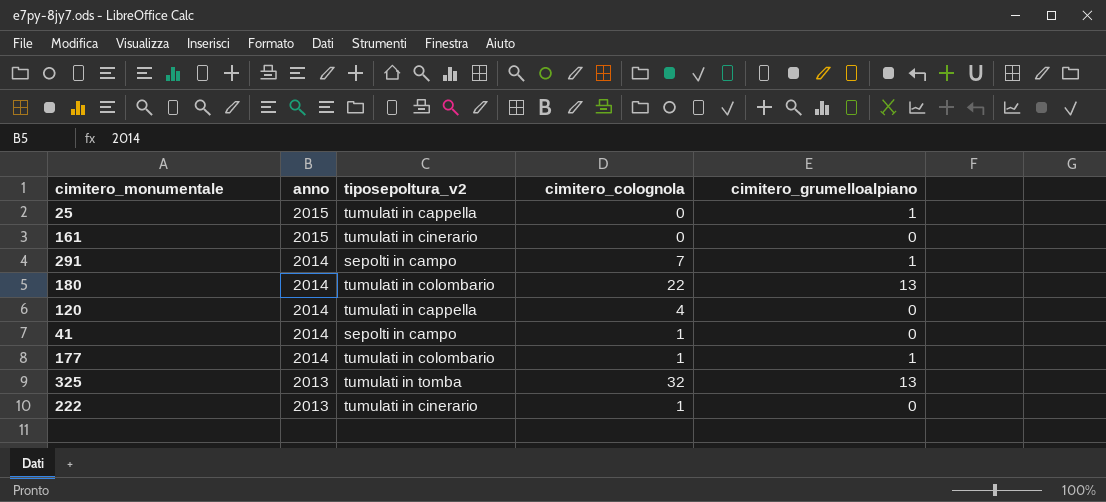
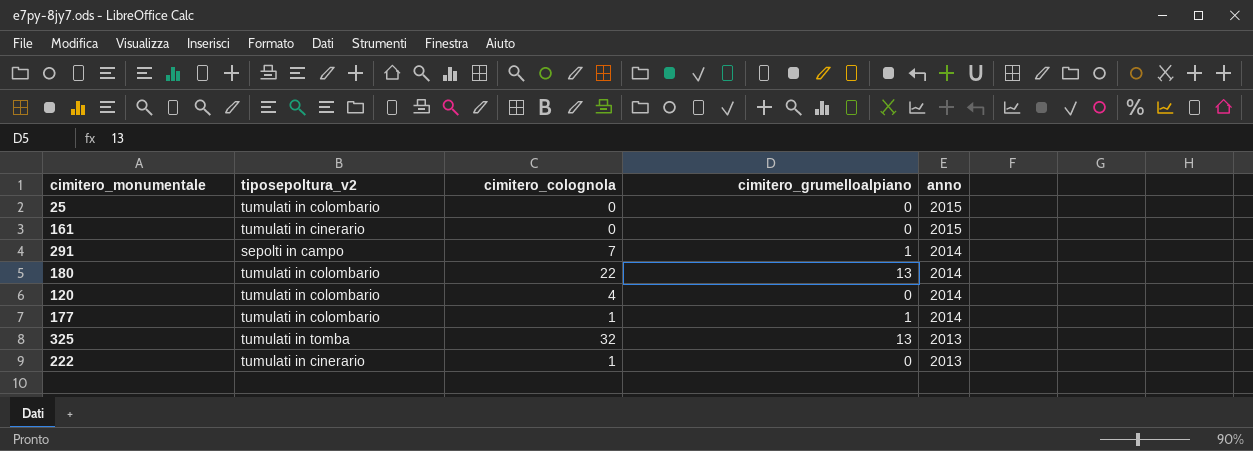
column anno | position: 2 -> 5
row 41: 2014 | sepolti in campo | 1 | 0 -> none
25 | tiposepoltura_v2: tumulati in cappella -> tumulati in colombario
25 | cimitero_grumelloalpiano: 1 -> 0
120 | tiposepoltura_v2: tumulati in cappella -> tumulati in colombario

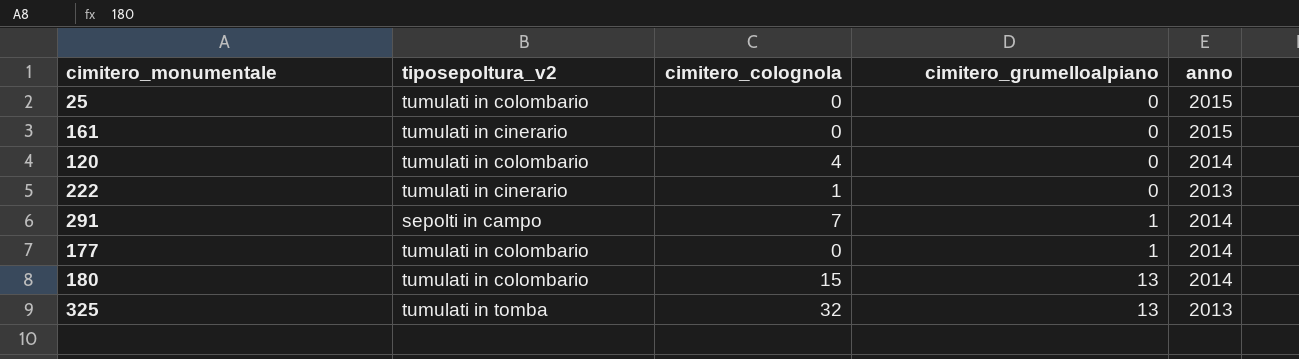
row order: anno descending -> cimitero_grumelloalpiano ascending
177 | cimitero_colognola: 1 -> 0
180 | cimitero_colognola: 22 -> 15

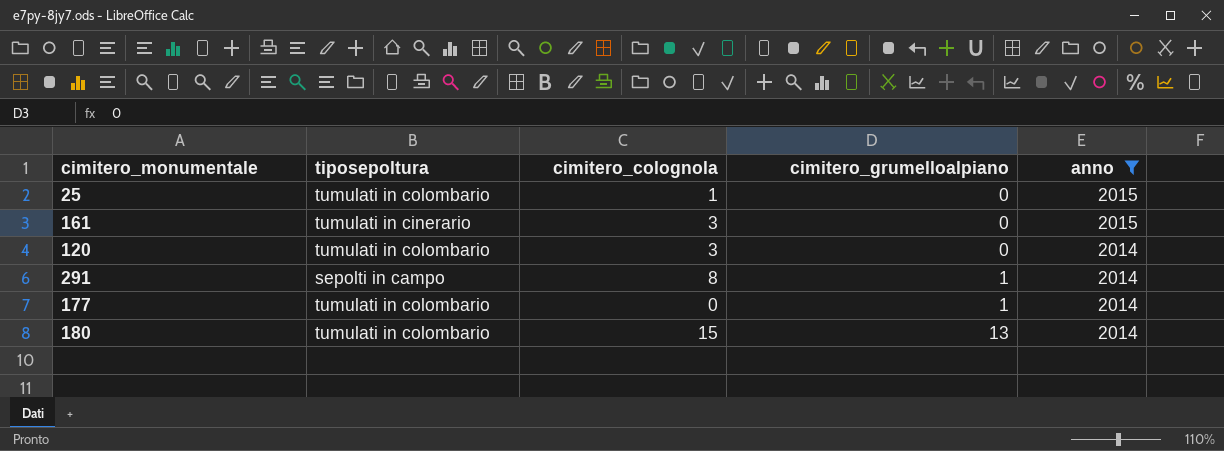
filter: none -> anno != 2013
column name: tiposepoltura_v2 -> tiposepoltura
25 | cimitero_colognola: 0 -> 1
161 | cimitero_colognola: 0 -> 3
120 | cimitero_colognola: 4 -> 3
291 | cimitero_colognola: 7 -> 8

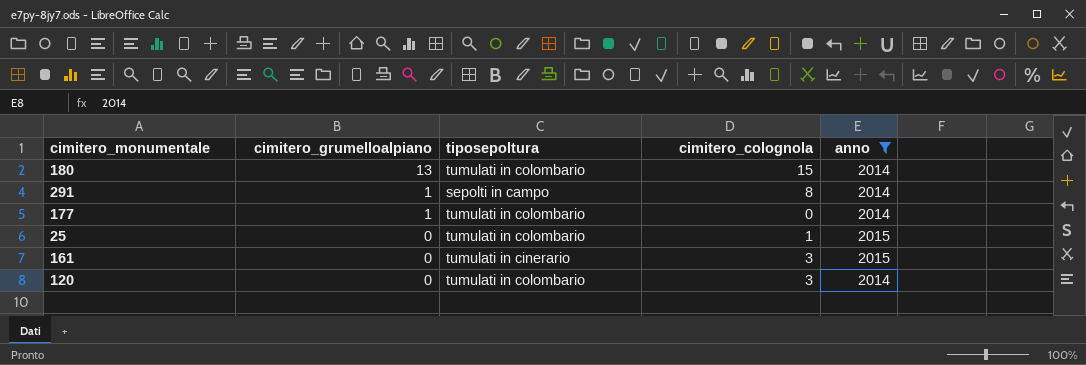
row order: cimitero_grumelloalpiano ascending -> cimitero_grumelloalpiano descending
column cimitero_grumelloalpiano | position: 4 -> 2

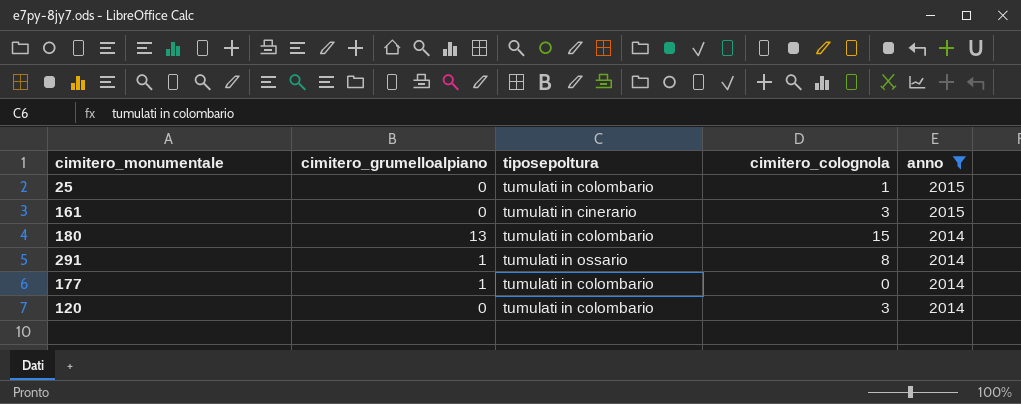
row order: cimitero_grumelloalpiano descending -> anno descending
291 | tiposepoltura: sepolti in campo -> tumulati in ossario

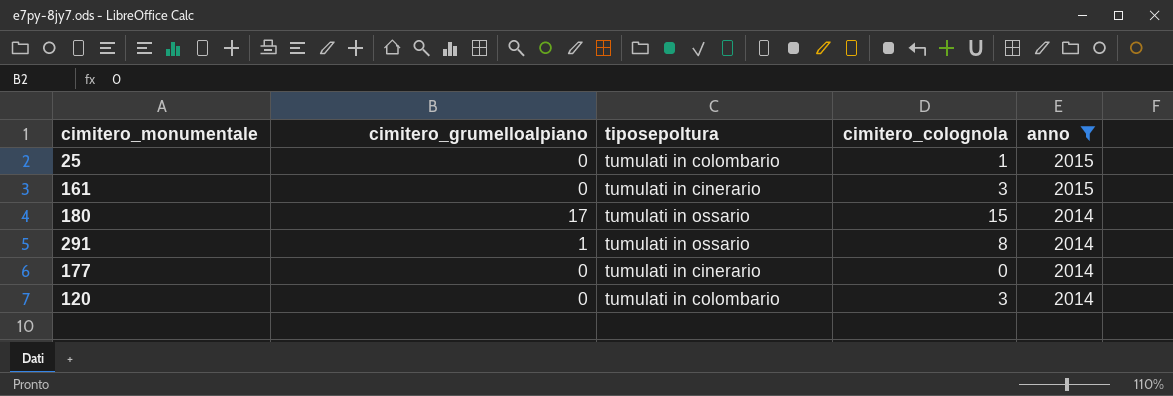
180 | cimitero_grumelloalpiano: 13 -> 17
180 | tiposepoltura: tumulati in colombario -> tumulati in ossario
177 | cimitero_grumelloalpiano: 1 -> 0
177 | tiposepoltura: tumulati in colombario -> tumulati in cinerario

